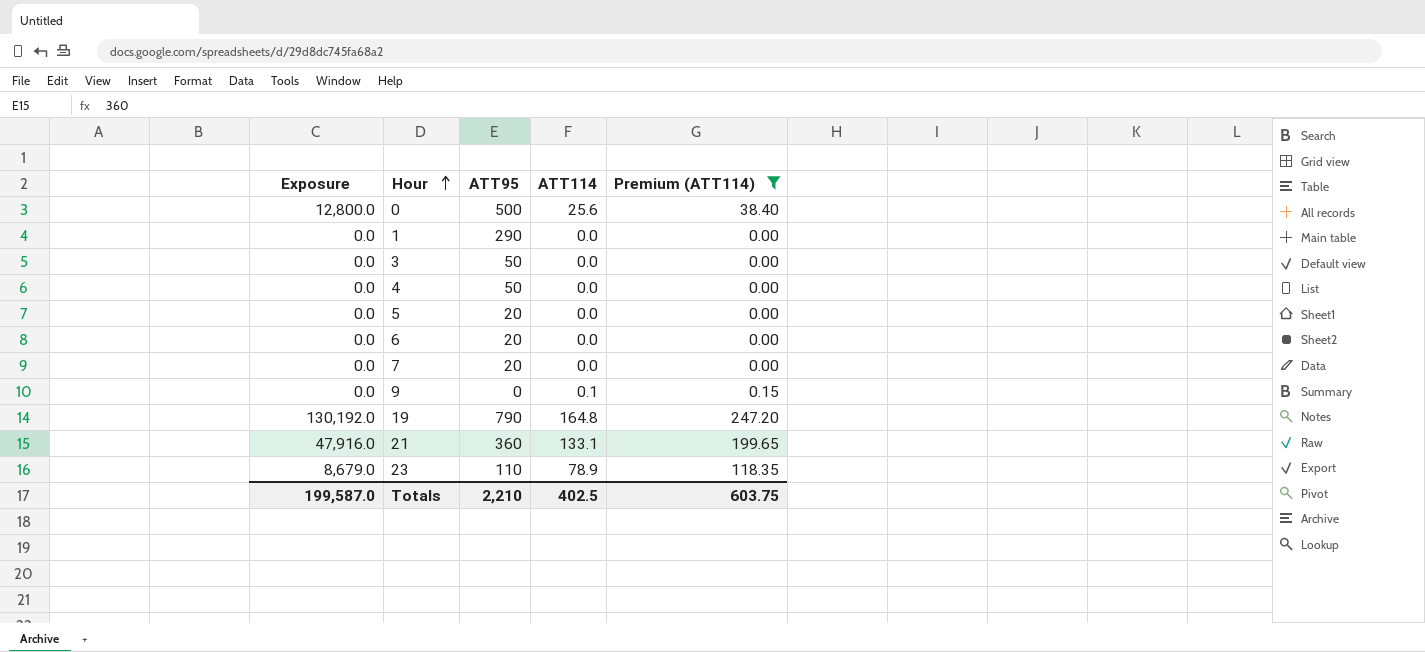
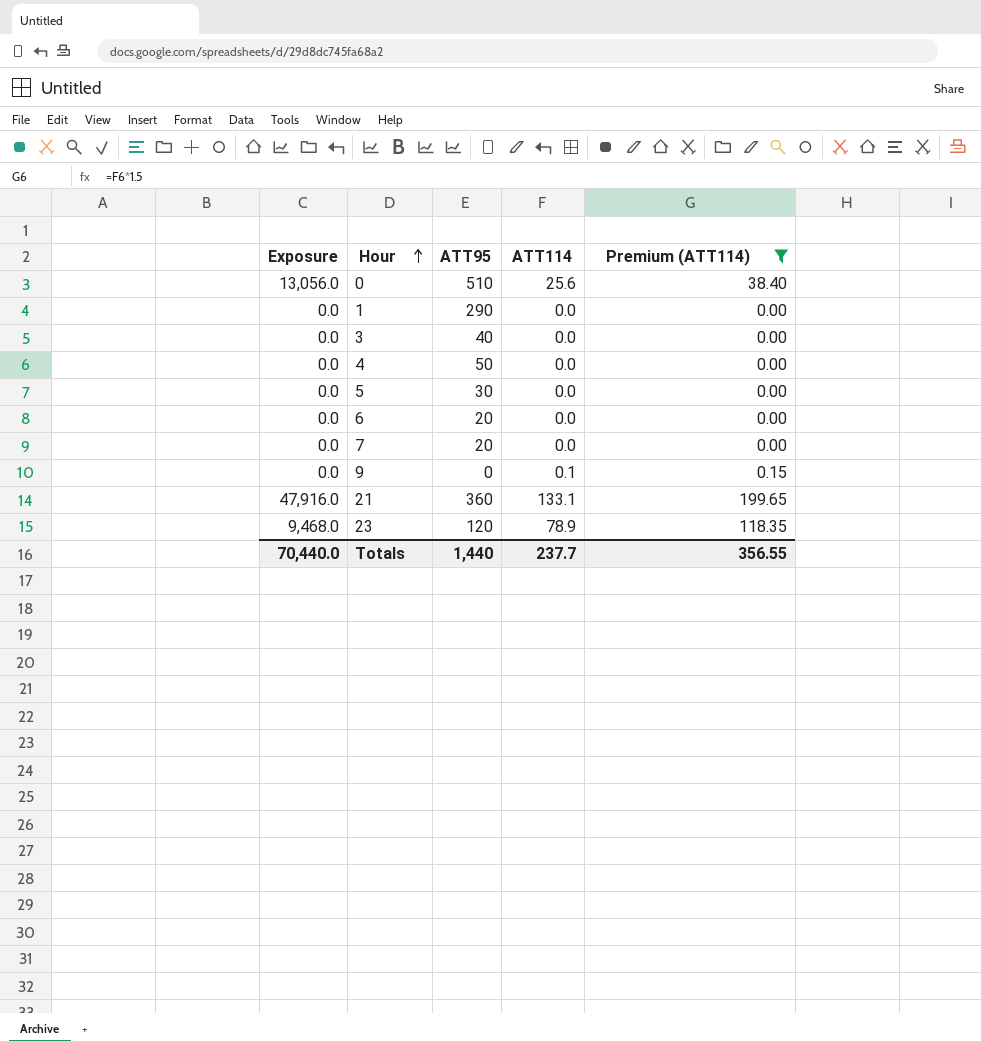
row 19: 130,192.0 | 790 | 164.8 | 247.20 -> none
0 | Exposure: 12,800.0 -> 13,056.0
0 | ATT95: 500 -> 510
3 | ATT95: 50 -> 40
5 | ATT95: 20 -> 30
23 | Exposure: 8,679.0 -> 9,468.0
23 | ATT95: 110 -> 120
Totals | Exposure: 199,587.0 -> 70,440.0
Totals | ATT95: 2,210 -> 1,440
Totals | ATT114: 402.5 -> 237.7
Totals | Premium (ATT114): 603.75 -> 356.55

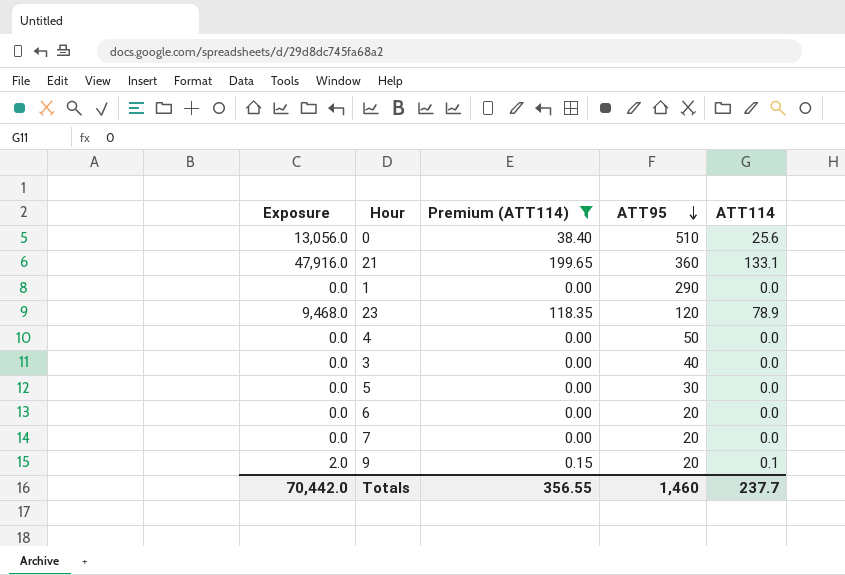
row order: Hour ascending -> ATT95 descending
column Premium (ATT114) | position: 5 -> 3
9 | Exposure: 0.0 -> 2.0
9 | ATT95: 0 -> 20
Totals | Exposure: 70,440.0 -> 70,442.0
Totals | ATT95: 1,440 -> 1,460

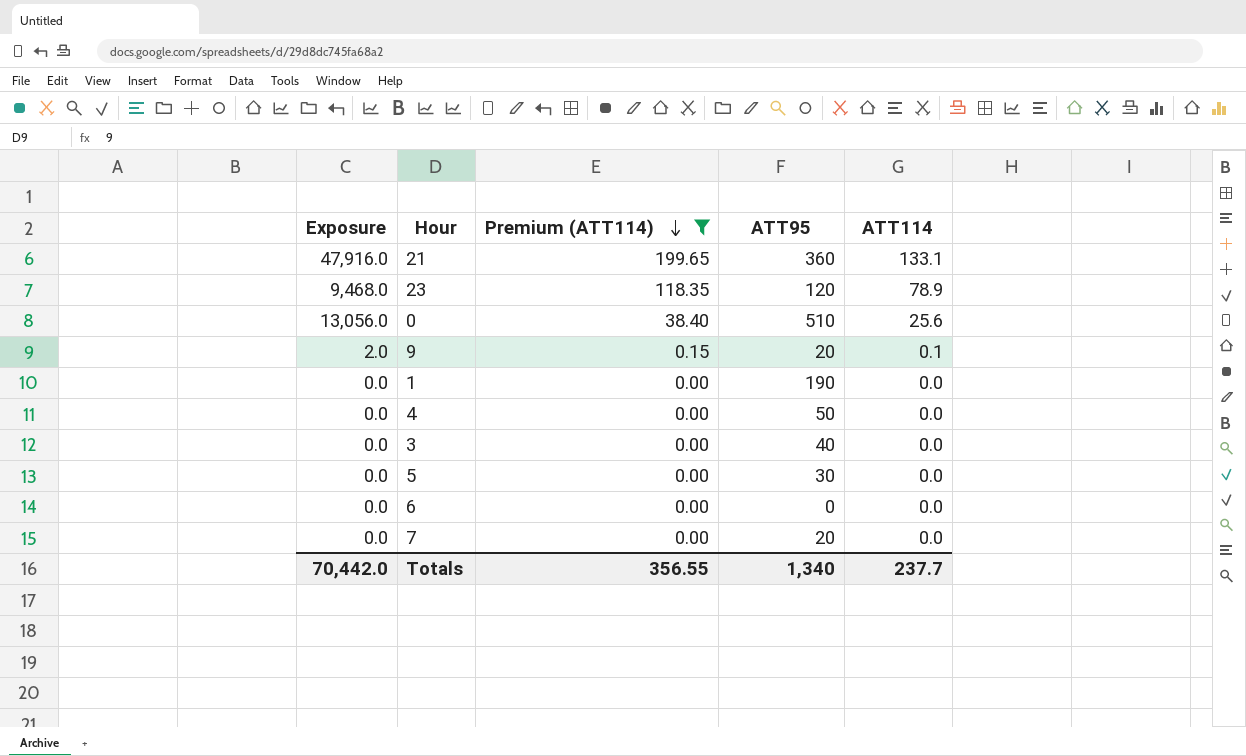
row order: ATT95 descending -> Premium (ATT114) descending
1 | ATT95: 290 -> 190
6 | ATT95: 20 -> 0
Totals | ATT95: 1,460 -> 1,340

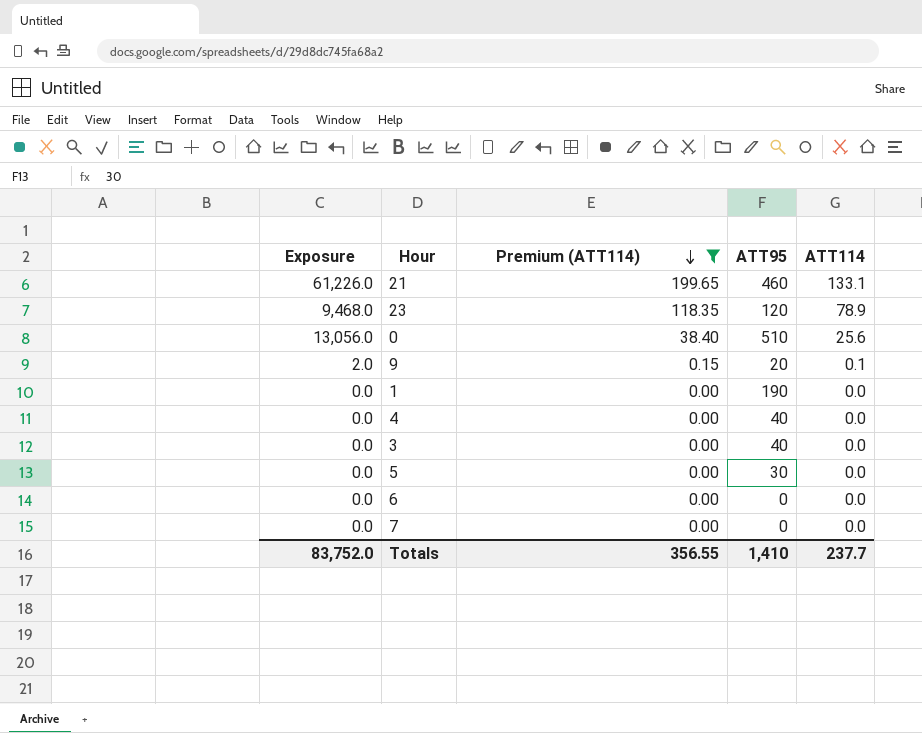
21 | Exposure: 47,916.0 -> 61,226.0
21 | ATT95: 360 -> 460
4 | ATT95: 50 -> 40
7 | ATT95: 20 -> 0
Totals | Exposure: 70,442.0 -> 83,752.0
Totals | ATT95: 1,340 -> 1,410

